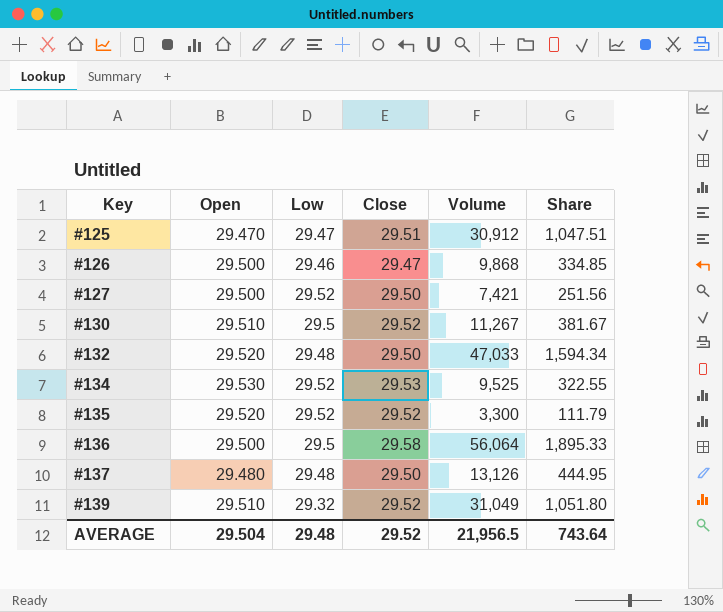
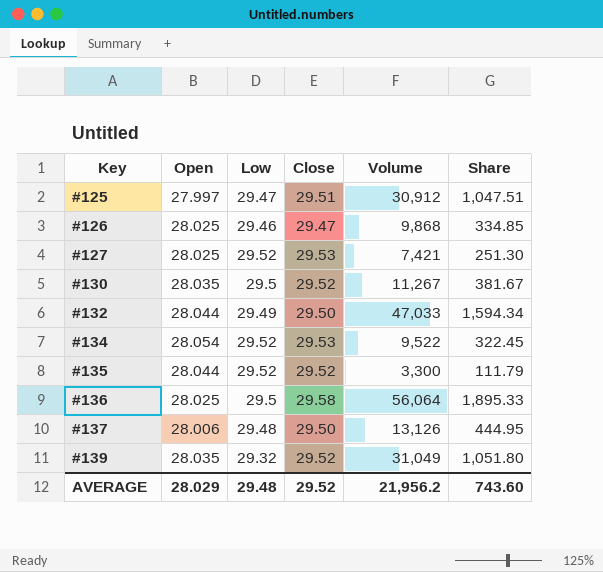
#125 | Open: 29.470 -> 27.997
#126 | Open: 29.500 -> 28.025
#127 | Open: 29.500 -> 28.025
#127 | Close: 29.50 -> 29.53
#127 | Share: 251.56 -> 251.30
#130 | Open: 29.510 -> 28.035
#132 | Open: 29.520 -> 28.044
#132 | Low: 29.48 -> 29.49
#134 | Open: 29.530 -> 28.054
#134 | Volume: 9,525 -> 9,522
#134 | Share: 322.55 -> 322.45
#135 | Open: 29.520 -> 28.044
#136 | Open: 29.500 -> 28.025
#137 | Open: 29.480 -> 28.006
#139 | Open: 29.510 -> 28.035
AVERAGE | Open: 29.504 -> 28.029
AVERAGE | Volume: 21,956.5 -> 21,956.2
AVERAGE | Share: 743.64 -> 743.60

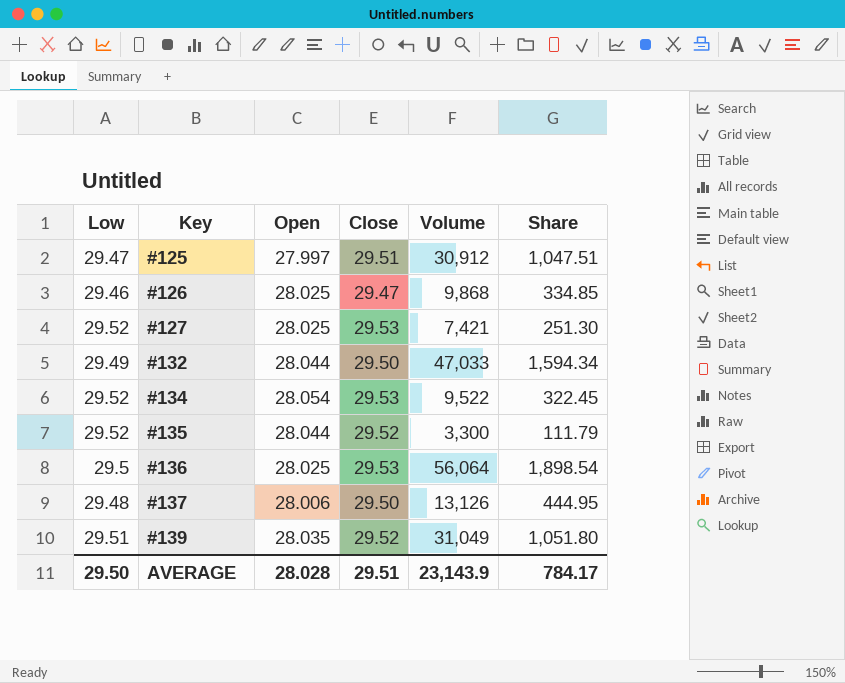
column Low | position: 3 -> 1
row #130: 28.035 | 29.5 | 29.52 | 11,267 | 381.67 -> none
#136 | Close: 29.58 -> 29.53
#136 | Share: 1,895.33 -> 1,898.54
#139 | Low: 29.32 -> 29.51
AVERAGE | Low: 29.48 -> 29.50
AVERAGE | Open: 28.029 -> 28.028
AVERAGE | Close: 29.52 -> 29.51
AVERAGE | Volume: 21,956.2 -> 23,143.9
AVERAGE | Share: 743.60 -> 784.17

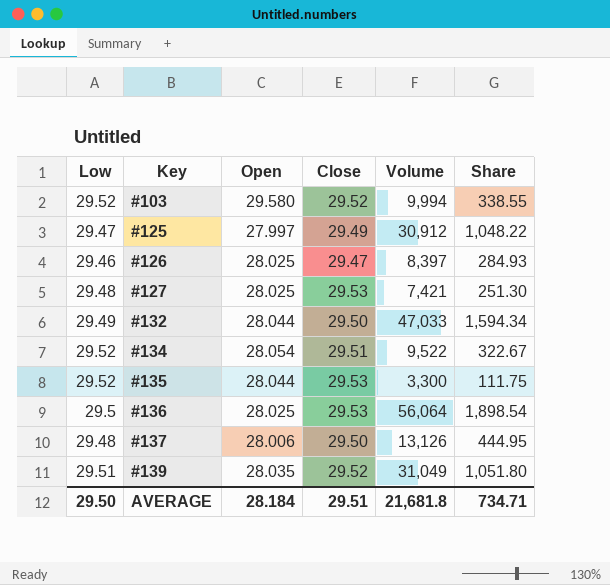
row #103: none -> 29.52 | 29.580 | 29.52 | 9,994 | 338.55
#125 | Close: 29.51 -> 29.49
#125 | Share: 1,047.51 -> 1,048.22
#126 | Volume: 9,868 -> 8,397
#126 | Share: 334.85 -> 284.93
#127 | Low: 29.52 -> 29.48
#134 | Close: 29.53 -> 29.51
#134 | Share: 322.45 -> 322.67
#135 | Close: 29.52 -> 29.53
#135 | Share: 111.79 -> 111.75
AVERAGE | Open: 28.028 -> 28.184
AVERAGE | Volume: 23,143.9 -> 21,681.8
AVERAGE | Share: 784.17 -> 734.71

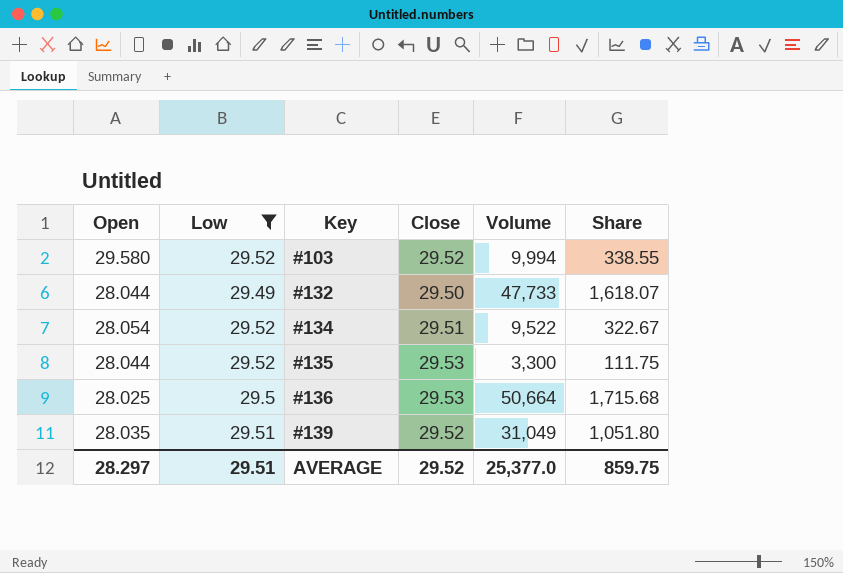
filter: none -> Low >= 29.49
column Open | position: 3 -> 1
#132 | Volume: 47,033 -> 47,733
#132 | Share: 1,594.34 -> 1,618.07
#136 | Volume: 56,064 -> 50,664
#136 | Share: 1,898.54 -> 1,715.68
AVERAGE | Open: 28.184 -> 28.297
AVERAGE | Low: 29.50 -> 29.51
AVERAGE | Close: 29.51 -> 29.52
AVERAGE | Volume: 21,681.8 -> 25,377.0
AVERAGE | Share: 734.71 -> 859.75

